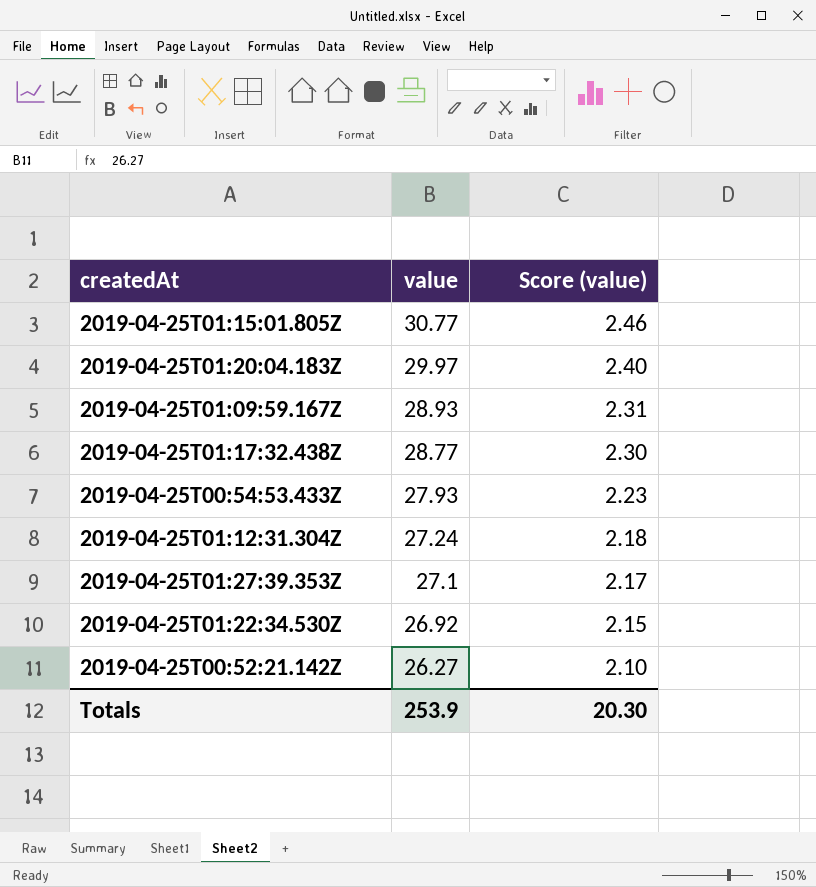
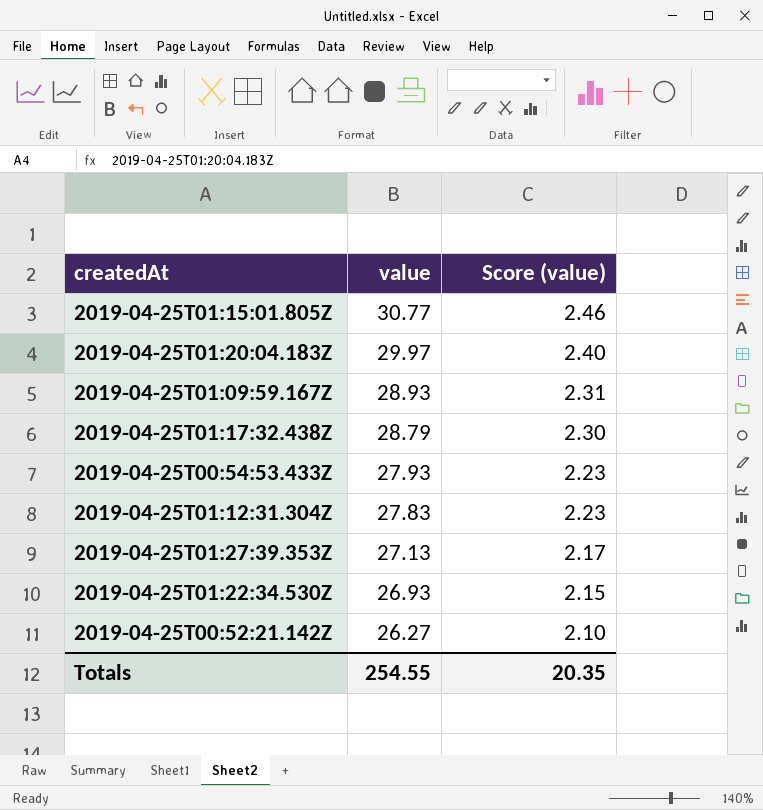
2019-04-25T01:17:32.438Z | value: 28.77 -> 28.79
2019-04-25T01:12:31.304Z | value: 27.24 -> 27.83
2019-04-25T01:12:31.304Z | Score (value): 2.18 -> 2.23
2019-04-25T01:27:39.353Z | value: 27.1 -> 27.13
2019-04-25T01:22:34.530Z | value: 26.92 -> 26.93
Totals | value: 253.9 -> 254.55
Totals | Score (value): 20.30 -> 20.35

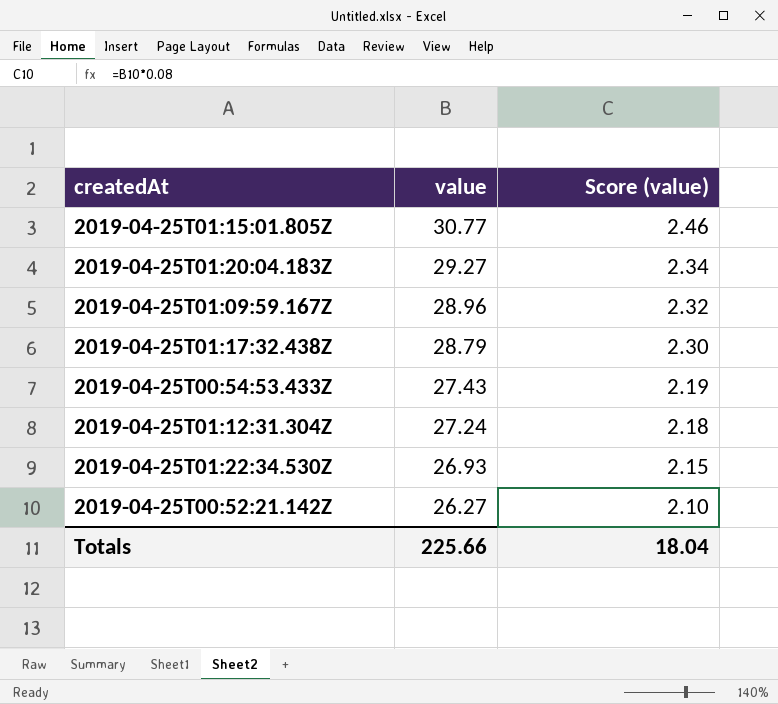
row 2019-04-25T01:27:39.353Z: 27.13 | 2.17 -> none
2019-04-25T01:20:04.183Z | value: 29.97 -> 29.27
2019-04-25T01:20:04.183Z | Score (value): 2.40 -> 2.34
2019-04-25T01:09:59.167Z | value: 28.93 -> 28.96
2019-04-25T01:09:59.167Z | Score (value): 2.31 -> 2.32
2019-04-25T00:54:53.433Z | value: 27.93 -> 27.43
2019-04-25T00:54:53.433Z | Score (value): 2.23 -> 2.19
2019-04-25T01:12:31.304Z | value: 27.83 -> 27.24
2019-04-25T01:12:31.304Z | Score (value): 2.23 -> 2.18
Totals | value: 254.55 -> 225.66
Totals | Score (value): 20.35 -> 18.04

